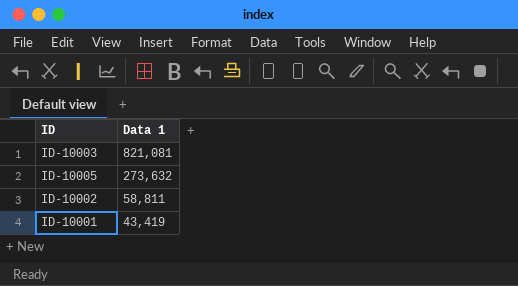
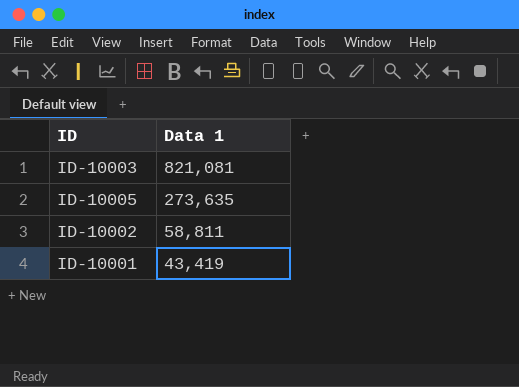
ID-10005 | Data 1: 273,632 -> 273,635

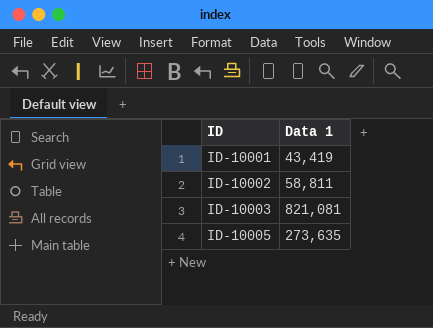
row order: Data 1 descending -> ID ascending

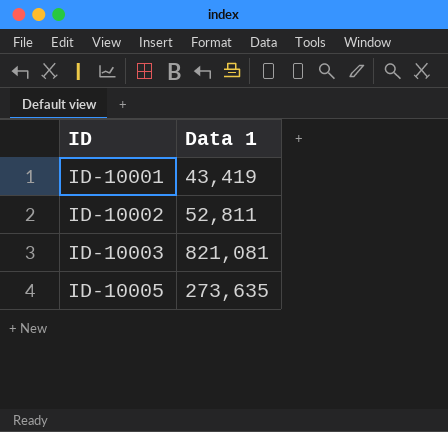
ID-10002 | Data 1: 58,811 -> 52,811

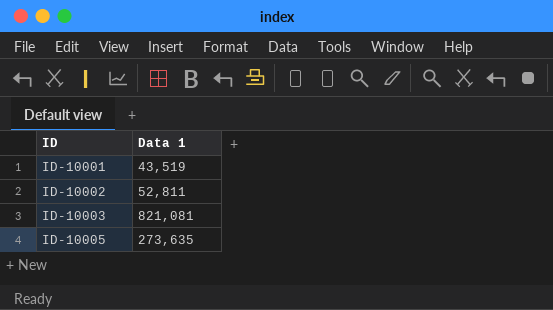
ID-10001 | Data 1: 43,419 -> 43,519

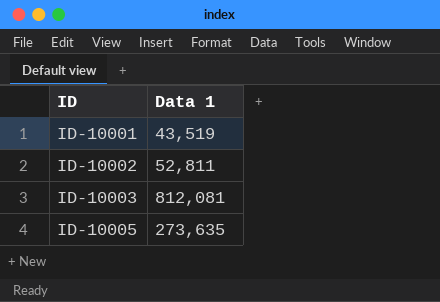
ID-10003 | Data 1: 821,081 -> 812,081

